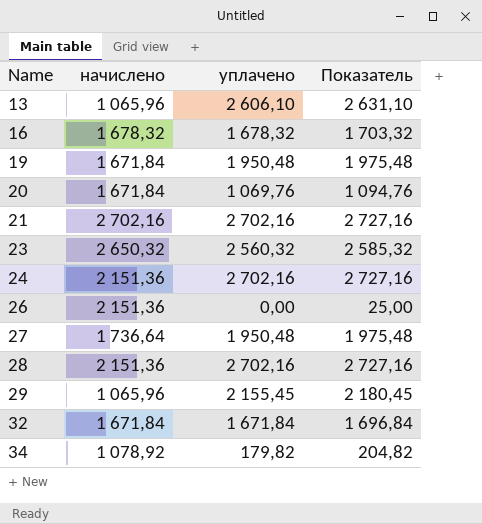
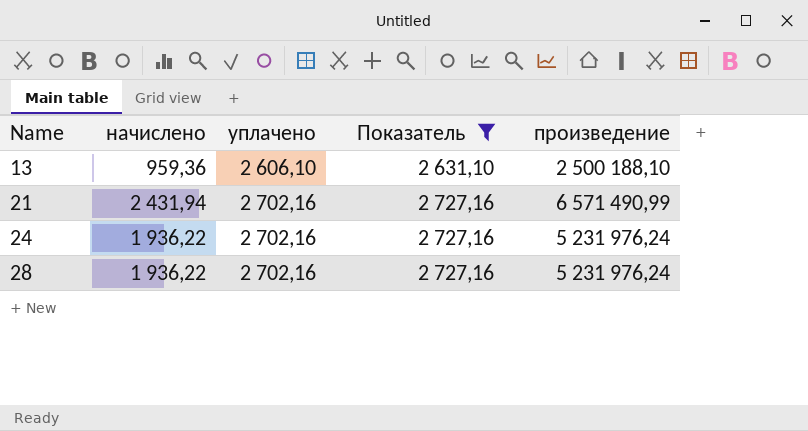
filter: none -> Показатель >= 2 631,10
column произведение | formula: none -> [начислено] * [уплачено]
13 | начислено: 1 065,96 -> 959,36
21 | начислено: 2 702,16 -> 2 431,94
24 | начислено: 2 151,36 -> 1 936,22
28 | начислено: 2 151,36 -> 1 936,22

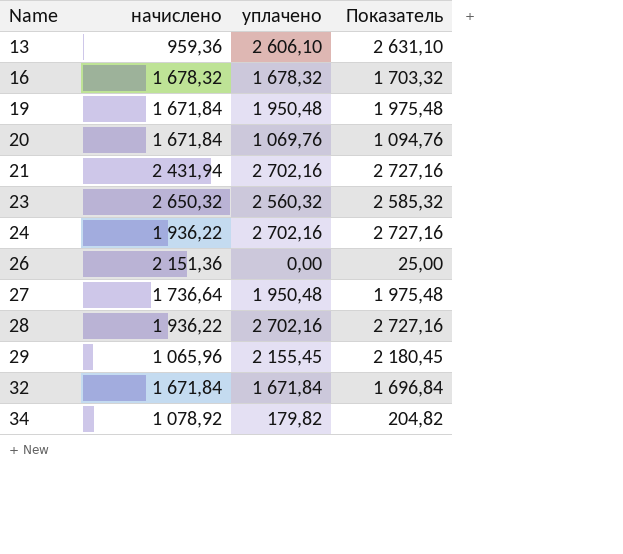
filter: Показатель >= 2 631,10 -> none
column произведение | formula: [начислено] * [уплачено] -> none

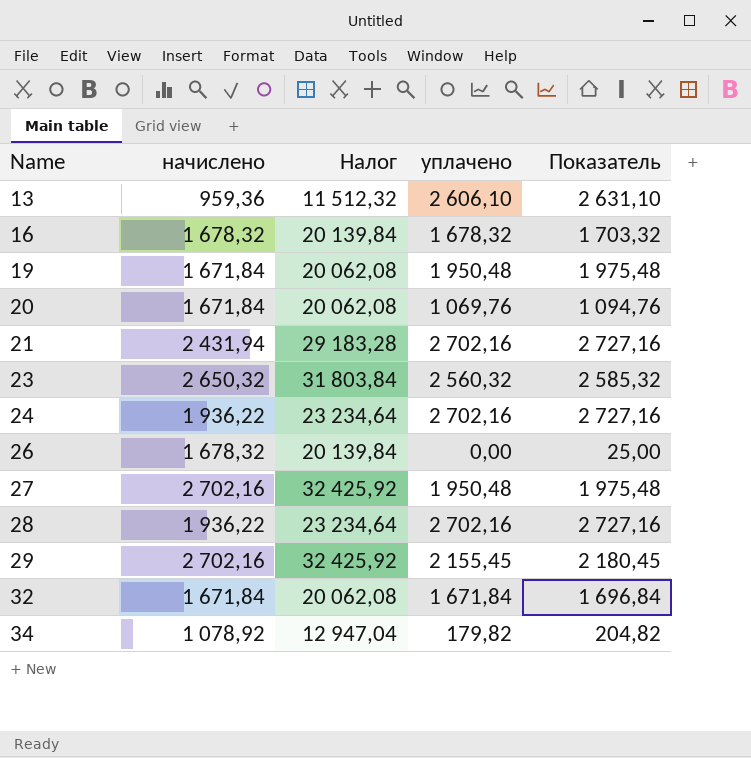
column Налог | formula: none -> [начислено] * 12
26 | начислено: 2 151,36 -> 1 678,32
27 | начислено: 1 736,64 -> 2 702,16
29 | начислено: 1 065,96 -> 2 702,16

